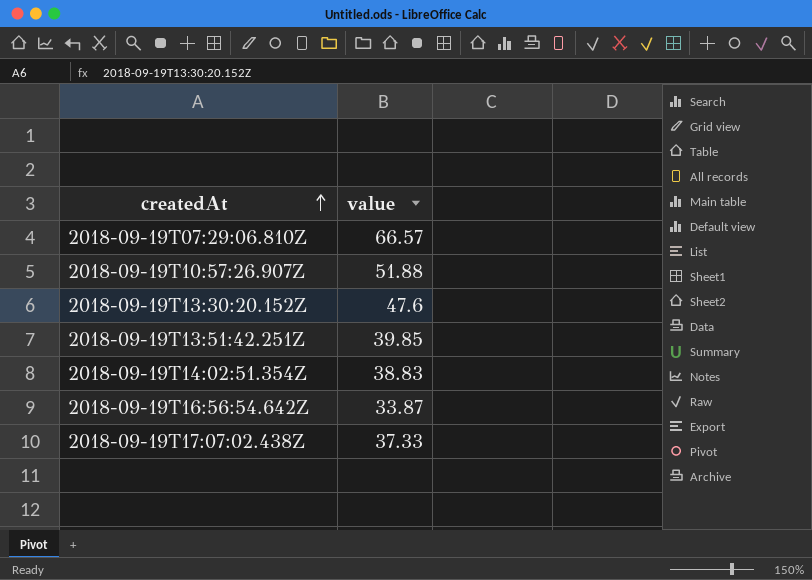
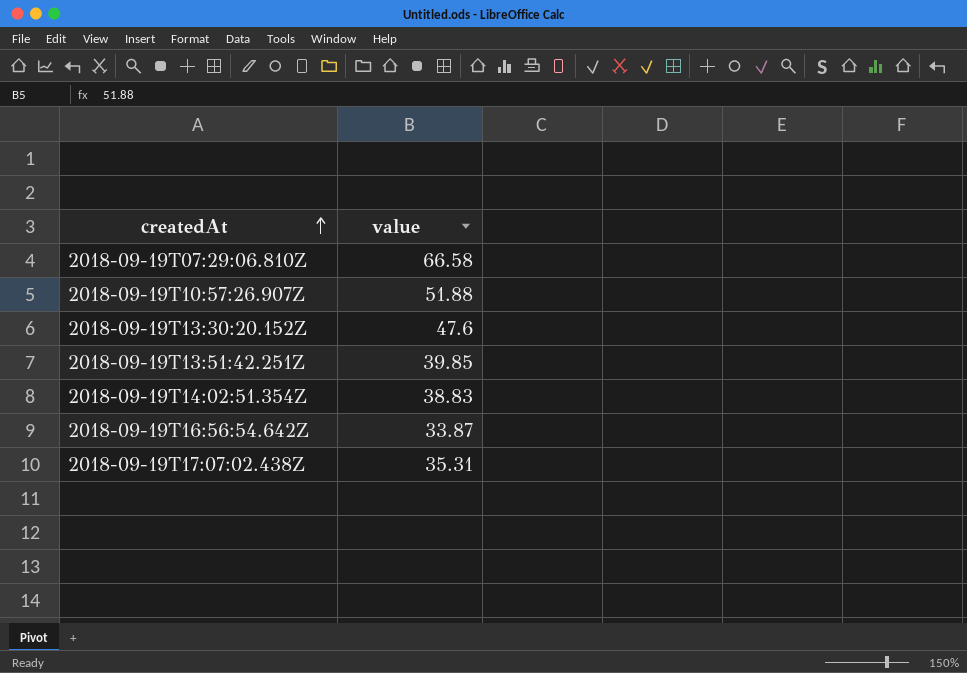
2018-09-19T07:29:06.810Z | value: 66.57 -> 66.58
2018-09-19T17:07:02.438Z | value: 37.33 -> 35.31

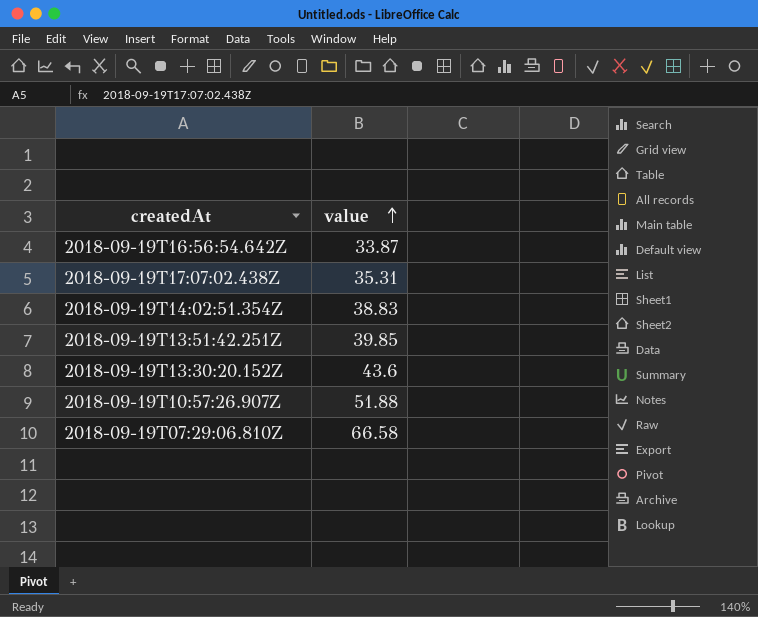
row order: createdAt ascending -> value ascending
2018-09-19T13:30:20.152Z | value: 47.6 -> 43.6

